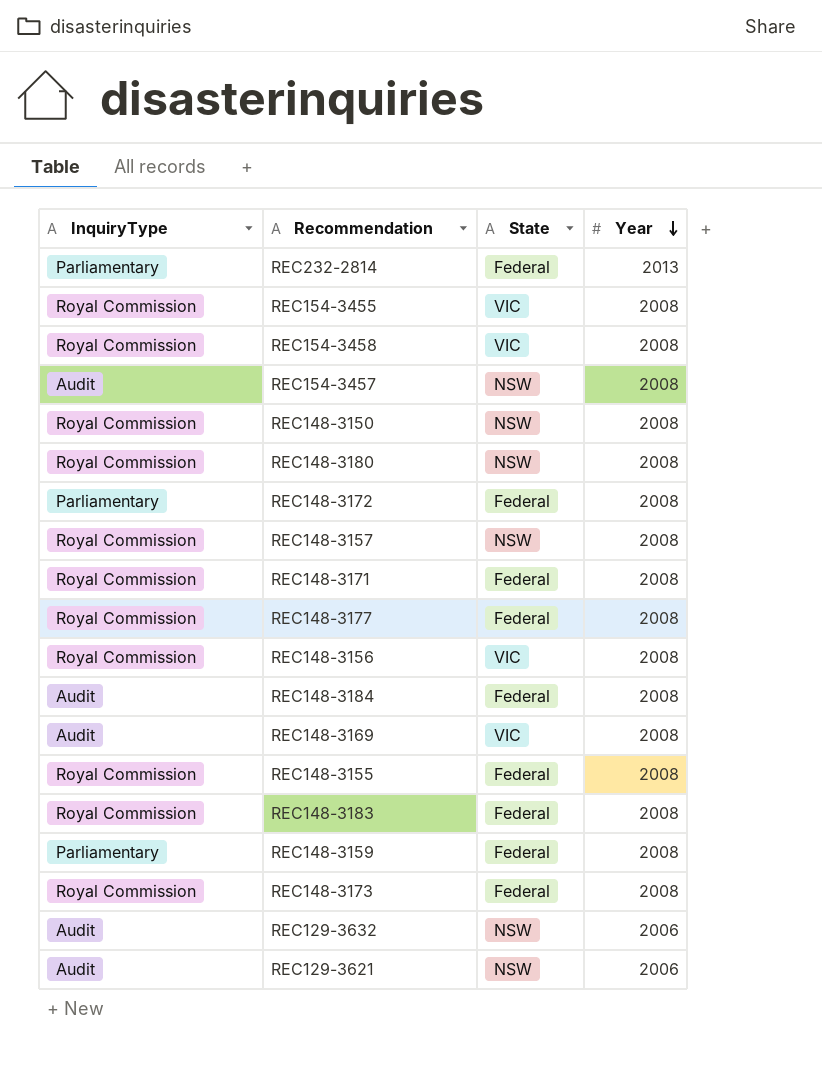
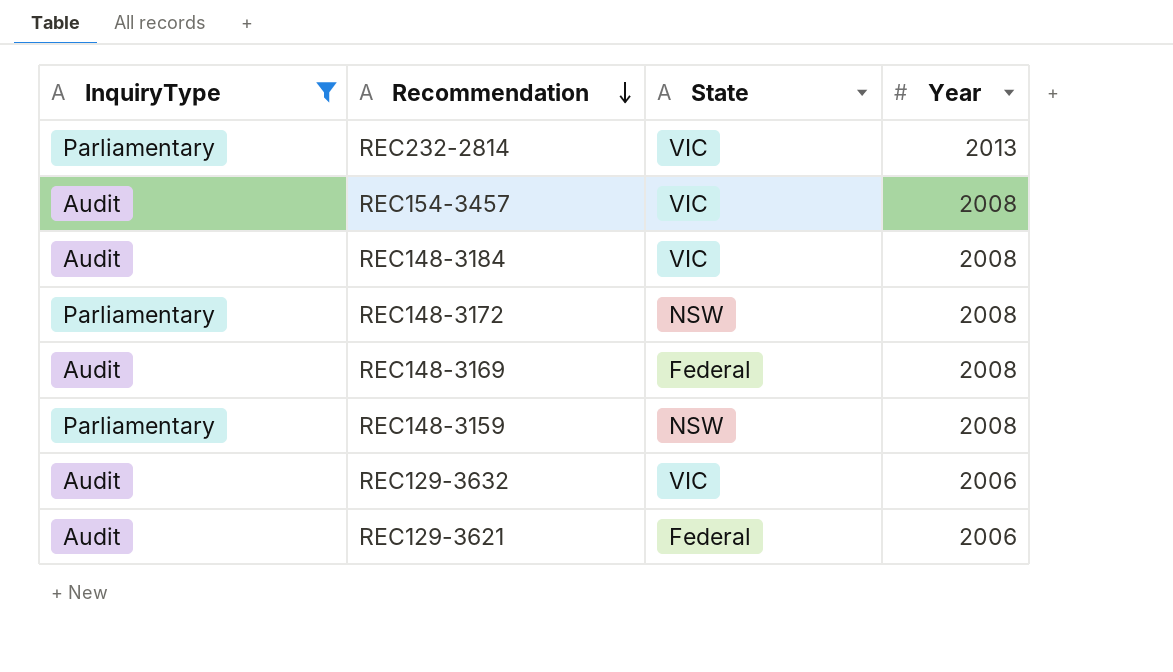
filter: none -> InquiryType != Royal Commission
row order: Year descending -> Recommendation descending
REC232-2814 | State: Federal -> VIC
REC154-3457 | State: NSW -> VIC
REC148-3184 | State: Federal -> VIC
REC148-3172 | State: Federal -> NSW
REC148-3169 | State: VIC -> Federal
REC148-3159 | State: Federal -> NSW
REC129-3632 | State: NSW -> VIC
REC129-3621 | State: NSW -> Federal

